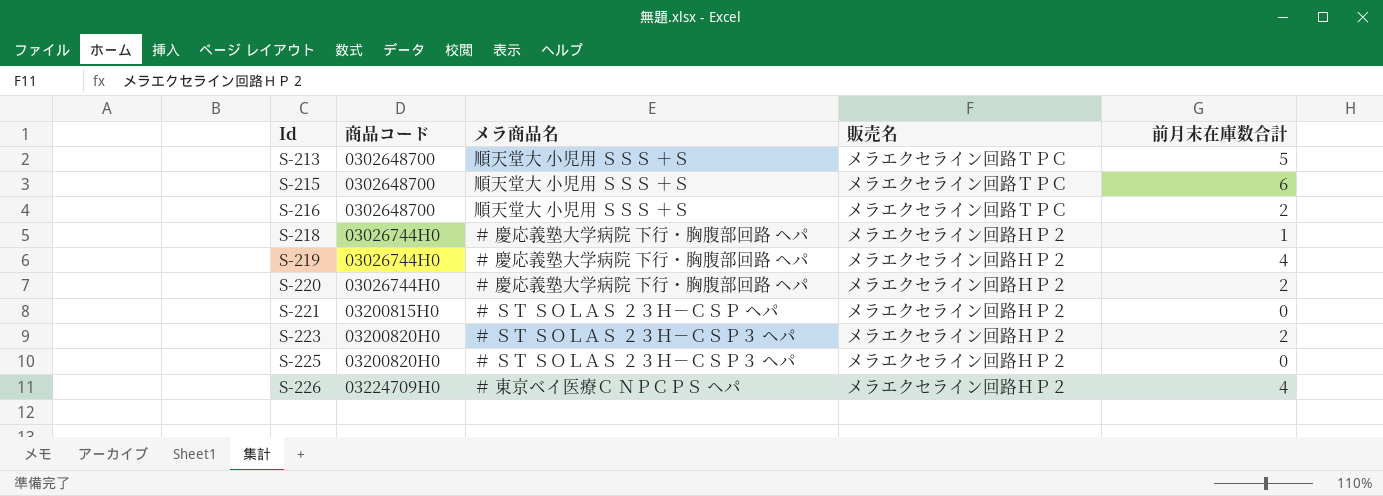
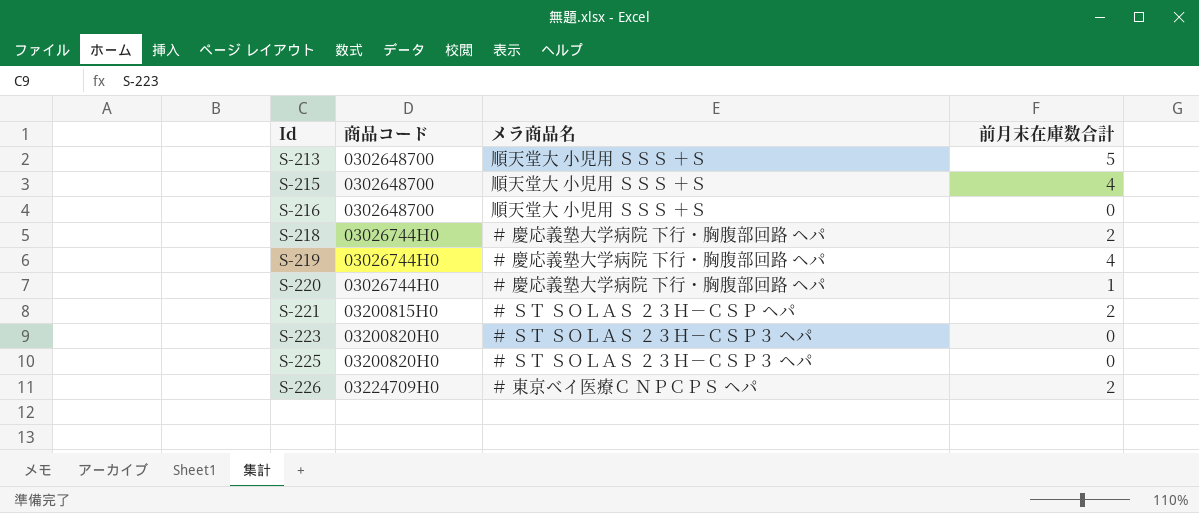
column 販売名 | position: 4 -> none
S-215 | 前月末在庫数合計: 6 -> 4
S-216 | 前月末在庫数合計: 2 -> 0
S-218 | 前月末在庫数合計: 1 -> 2
S-220 | 前月末在庫数合計: 2 -> 1
S-221 | 前月末在庫数合計: 0 -> 2
S-223 | 前月末在庫数合計: 2 -> 0
S-226 | 前月末在庫数合計: 4 -> 2

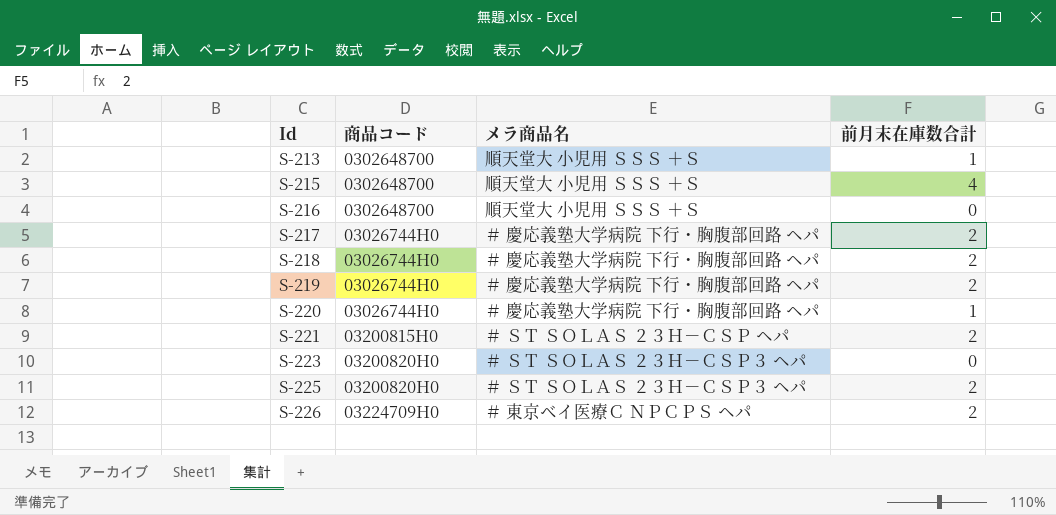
S-213 | 前月末在庫数合計: 5 -> 1
row S-217: none -> 03026744H0 | ＃ 慶応義塾大学病院 下行・胸腹部回路 ヘパ | 2
S-219 | 前月末在庫数合計: 4 -> 2
S-225 | 前月末在庫数合計: 0 -> 2

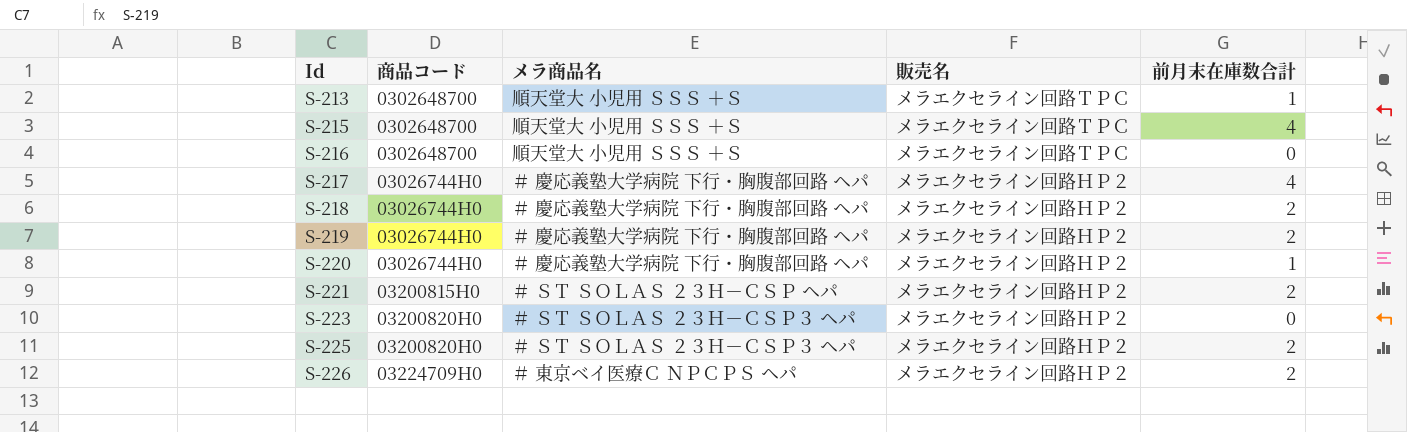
column 販売名 | position: none -> 4
S-217 | 前月末在庫数合計: 2 -> 4

